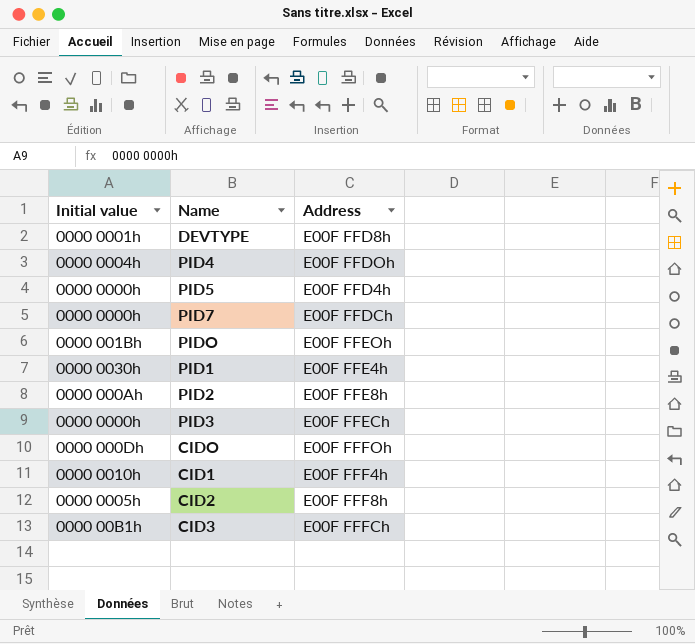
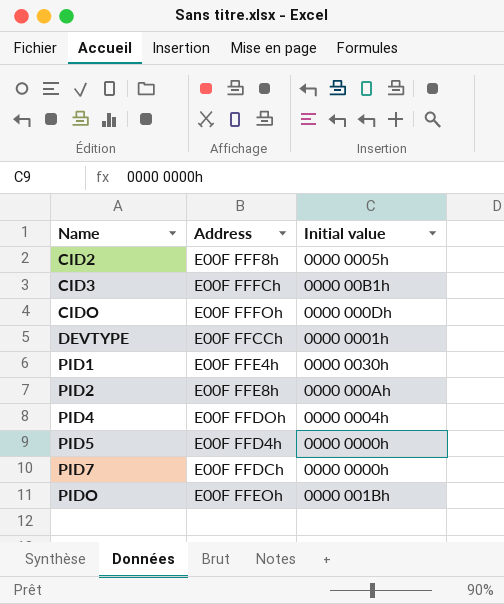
row order: none -> Name ascending
column Initial value | position: 1 -> 3
row PID3: 0000 0000h | E00F FFECh -> none
row CID1: 0000 0010h | E00F FFF4h -> none
DEVTYPE | Address: E00F FFD8h -> E00F FFCCh

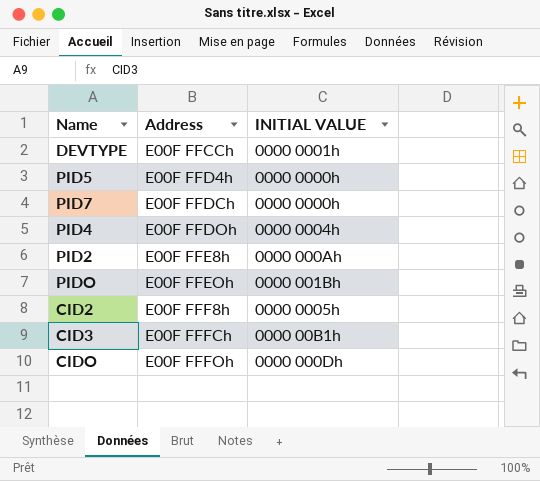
row order: Name ascending -> Address ascending
column name: Initial value -> INITIAL VALUE
row PID1: E00F FFE4h | 0000 0030h -> none

